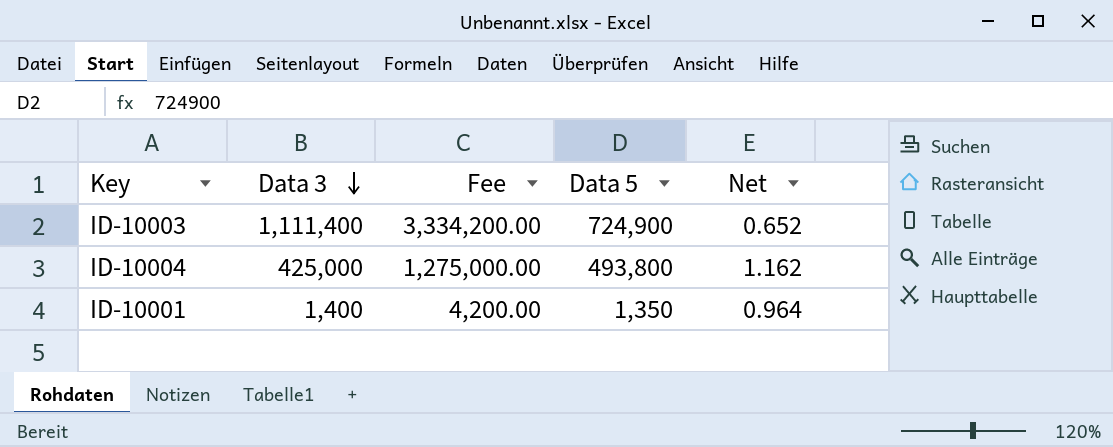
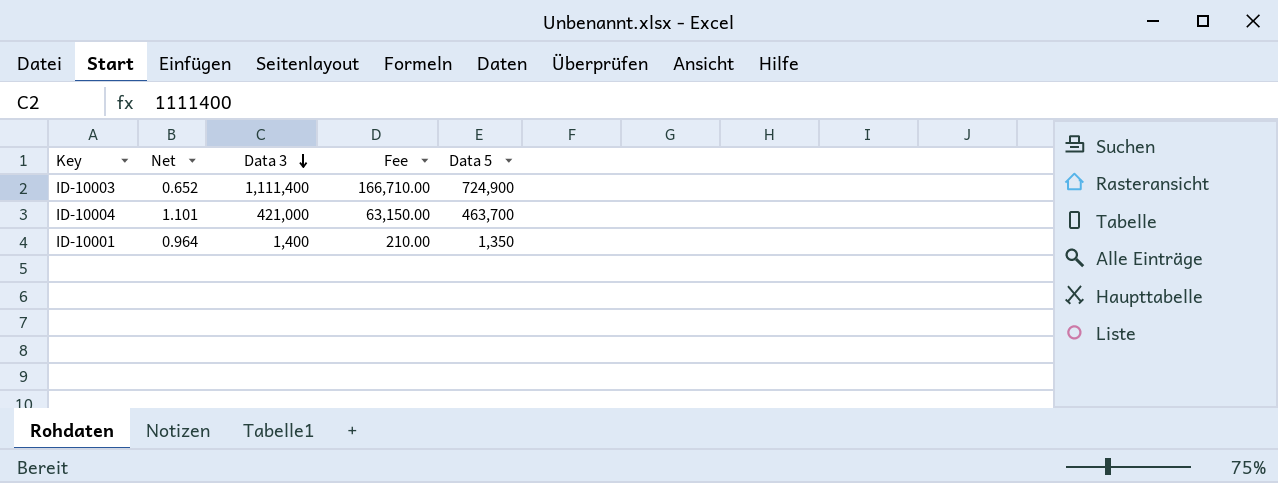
column Net | position: 5 -> 2
column Fee | formula: [Data 3] * 3 -> [Data 3] * 0.15
ID-10004 | Net: 1.162 -> 1.101
ID-10004 | Data 3: 425,000 -> 421,000
ID-10004 | Data 5: 493,800 -> 463,700

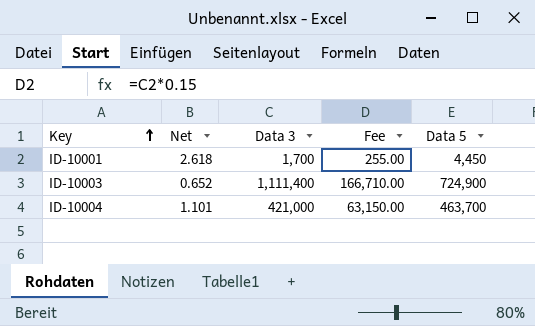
row order: Data 3 descending -> Key ascending
ID-10001 | Net: 0.964 -> 2.618
ID-10001 | Data 3: 1,400 -> 1,700
ID-10001 | Fee: 210.00 -> 255.00
ID-10001 | Data 5: 1,350 -> 4,450

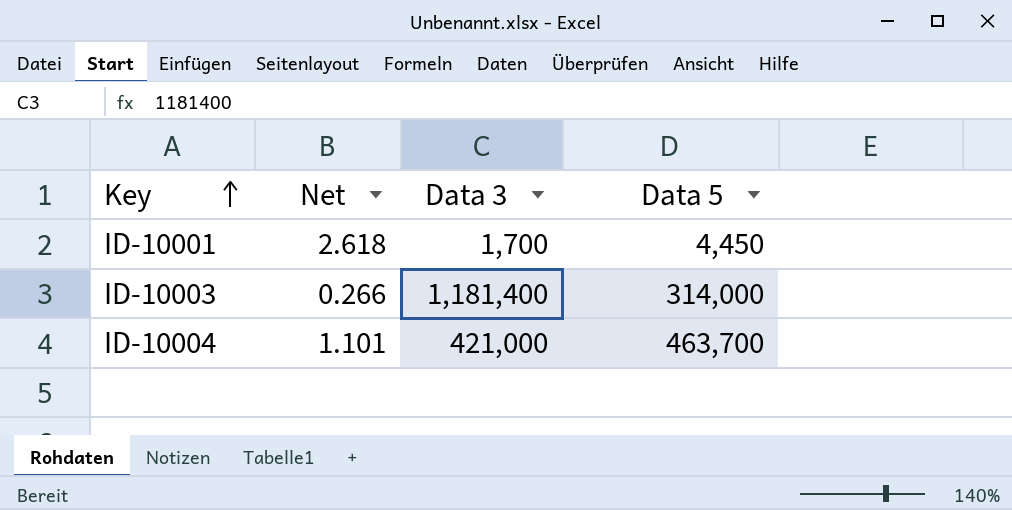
column Fee | formula: [Data 3] * 0.15 -> none
ID-10003 | Net: 0.652 -> 0.266
ID-10003 | Data 3: 1,111,400 -> 1,181,400
ID-10003 | Data 5: 724,900 -> 314,000

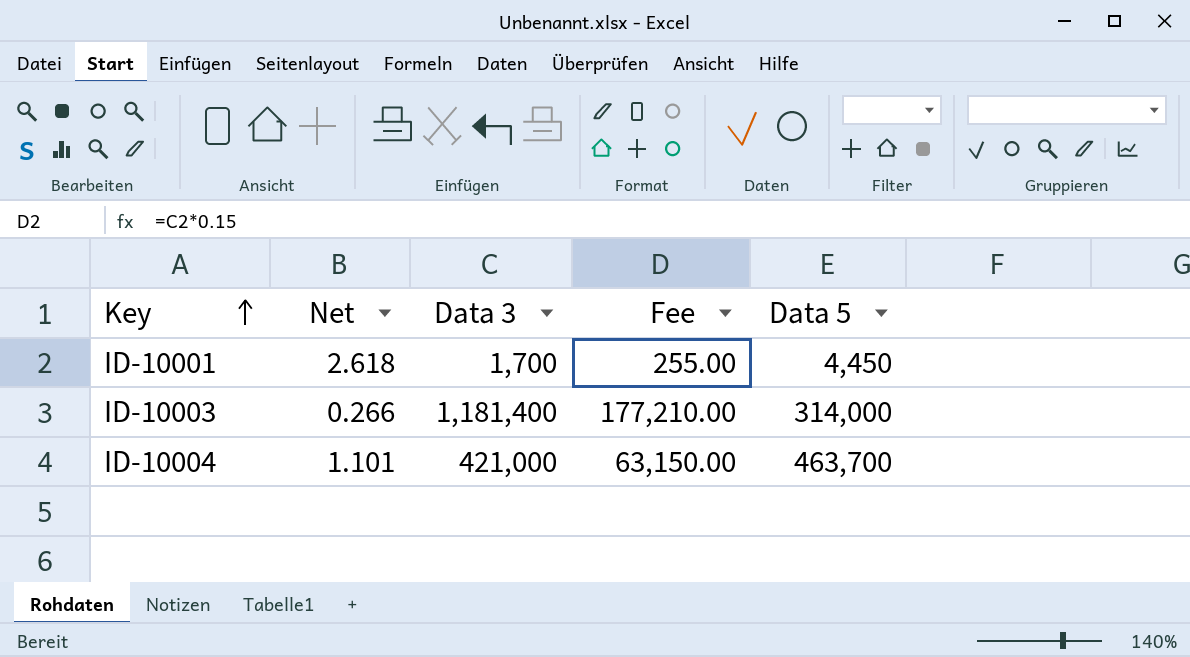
column Fee | formula: none -> [Data 3] * 0.15

